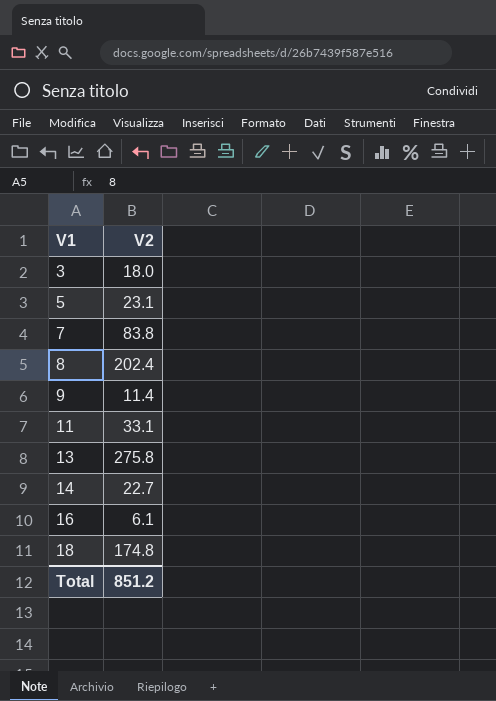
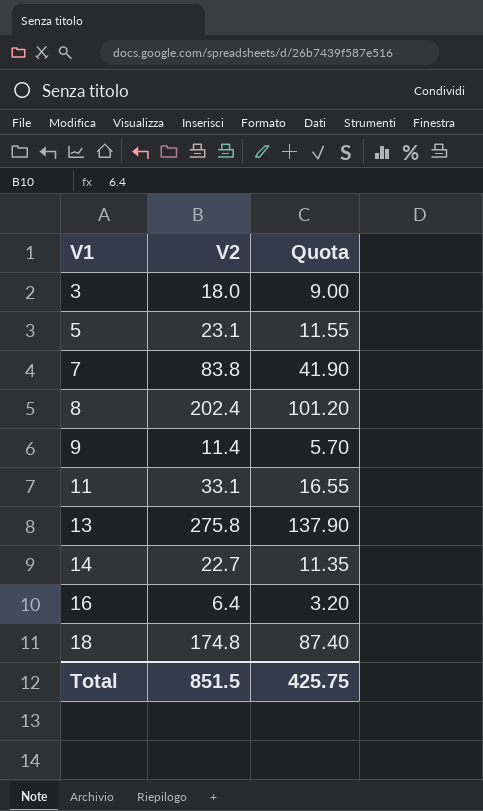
column Quota | formula: none -> [V2] * 0.5
16 | V2: 6.1 -> 6.4
Total | V2: 851.2 -> 851.5

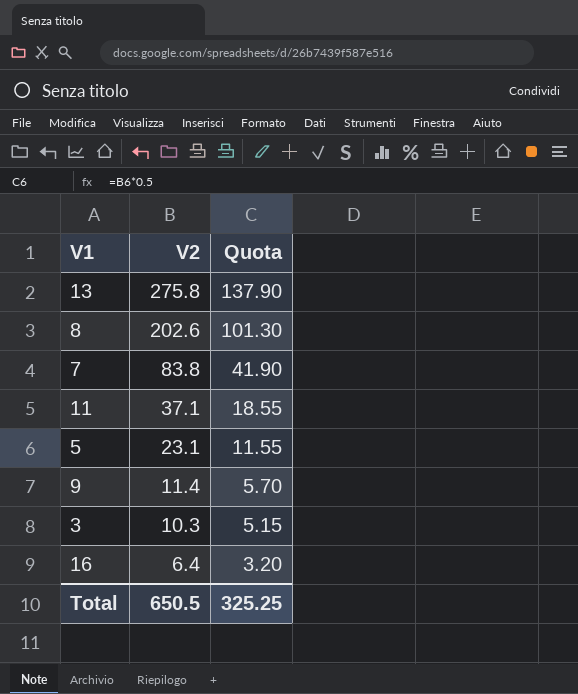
row order: V1 ascending -> V2 descending
row 14: 22.7 | 11.35 -> none
row 18: 174.8 | 87.40 -> none
8 | V2: 202.4 -> 202.6
8 | Quota: 101.20 -> 101.30
11 | V2: 33.1 -> 37.1
11 | Quota: 16.55 -> 18.55
3 | V2: 18.0 -> 10.3
3 | Quota: 9.00 -> 5.15
Total | V2: 851.5 -> 650.5
Total | Quota: 425.75 -> 325.25

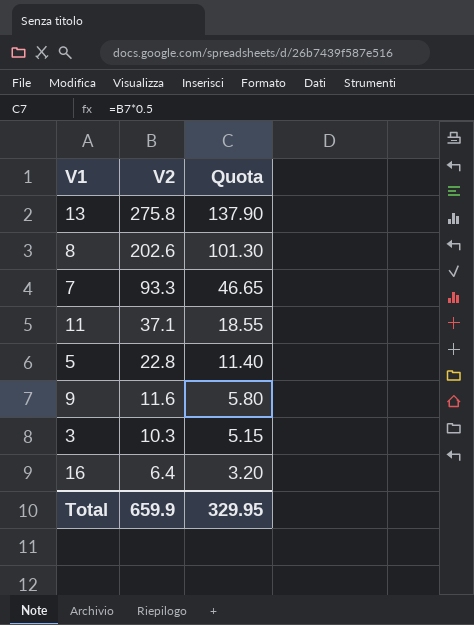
7 | V2: 83.8 -> 93.3
7 | Quota: 41.90 -> 46.65
5 | V2: 23.1 -> 22.8
5 | Quota: 11.55 -> 11.40
9 | V2: 11.4 -> 11.6
9 | Quota: 5.70 -> 5.80
Total | V2: 650.5 -> 659.9
Total | Quota: 325.25 -> 329.95

